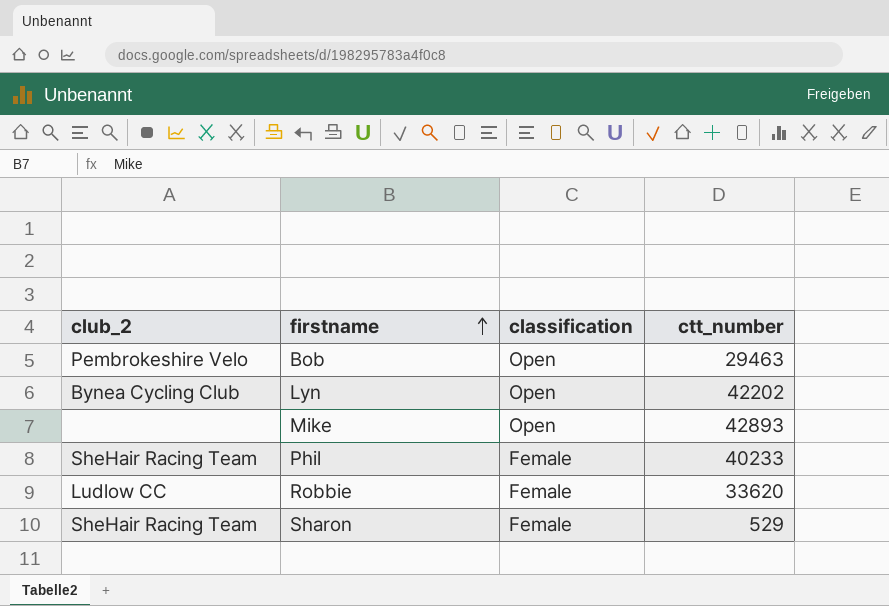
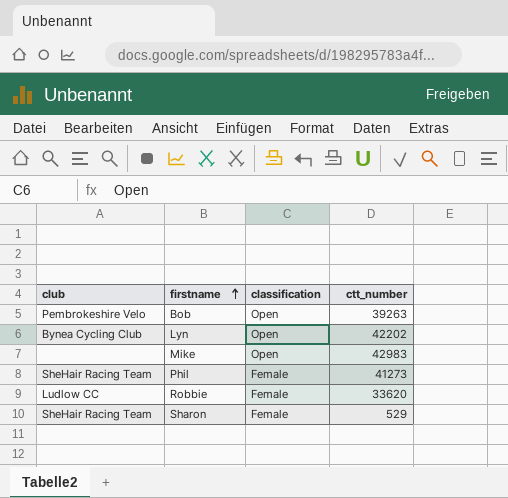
column name: club_2 -> club
Bob | ctt_number: 29463 -> 39263
Mike | ctt_number: 42893 -> 42983
Phil | ctt_number: 40233 -> 41273

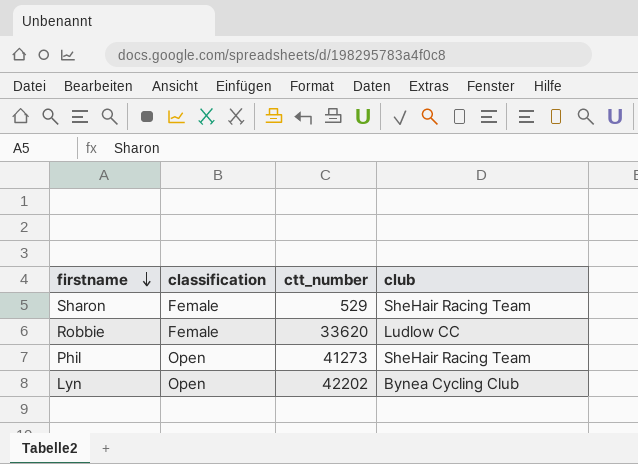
row order: firstname ascending -> firstname descending
column club | position: 1 -> 4
row Bob: Pembrokeshire Velo | Open | 39263 -> none
row Mike: none | Open | 42983 -> none
Phil | classification: Female -> Open

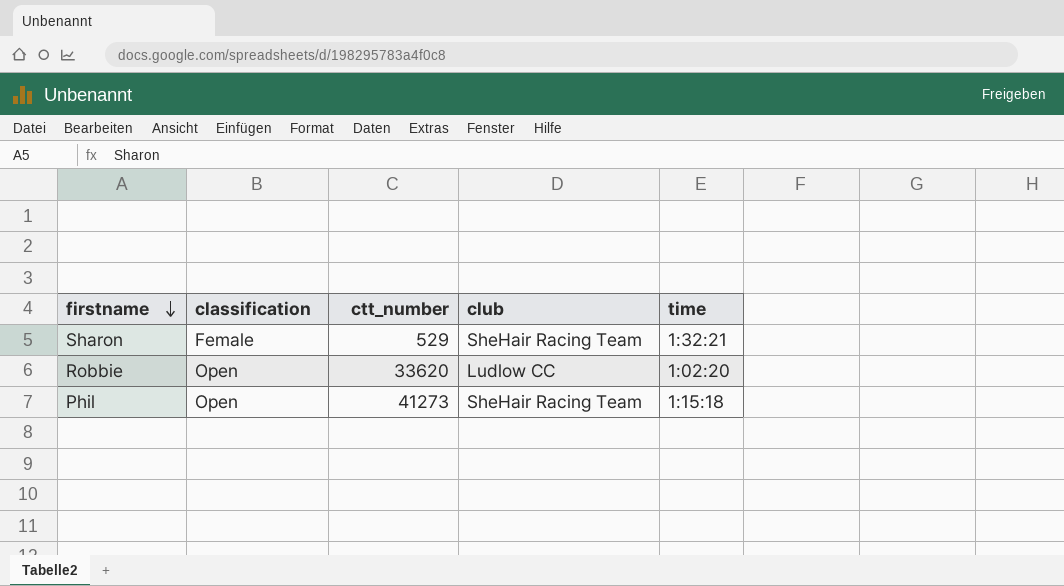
column time | position: none -> 5
row Lyn: Open | 42202 | Bynea Cycling Club -> none
Robbie | classification: Female -> Open

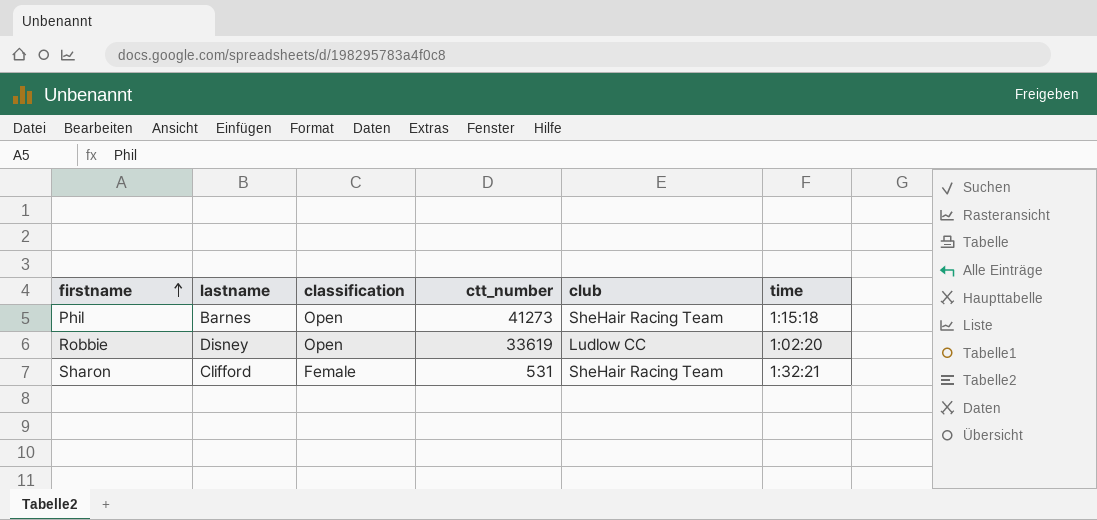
row order: firstname descending -> firstname ascending
column lastname | position: none -> 2
Robbie | ctt_number: 33620 -> 33619
Sharon | ctt_number: 529 -> 531

